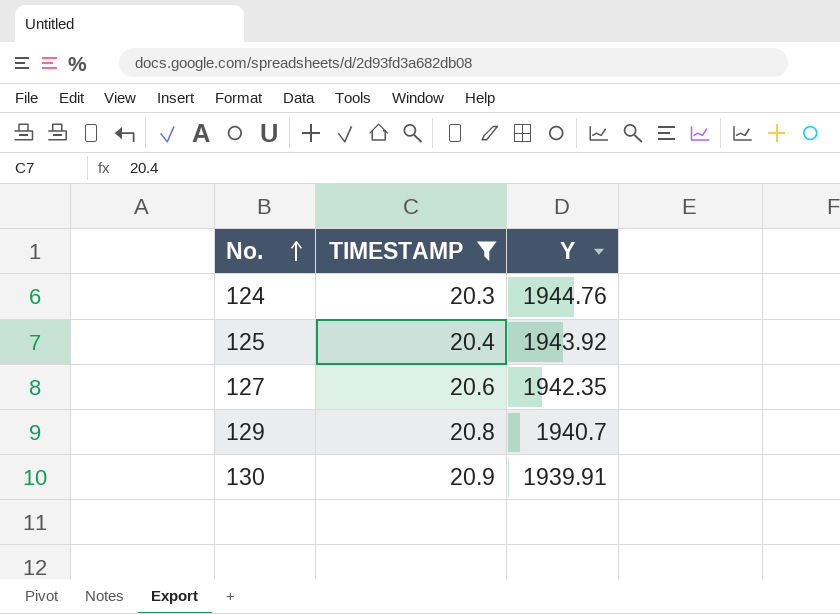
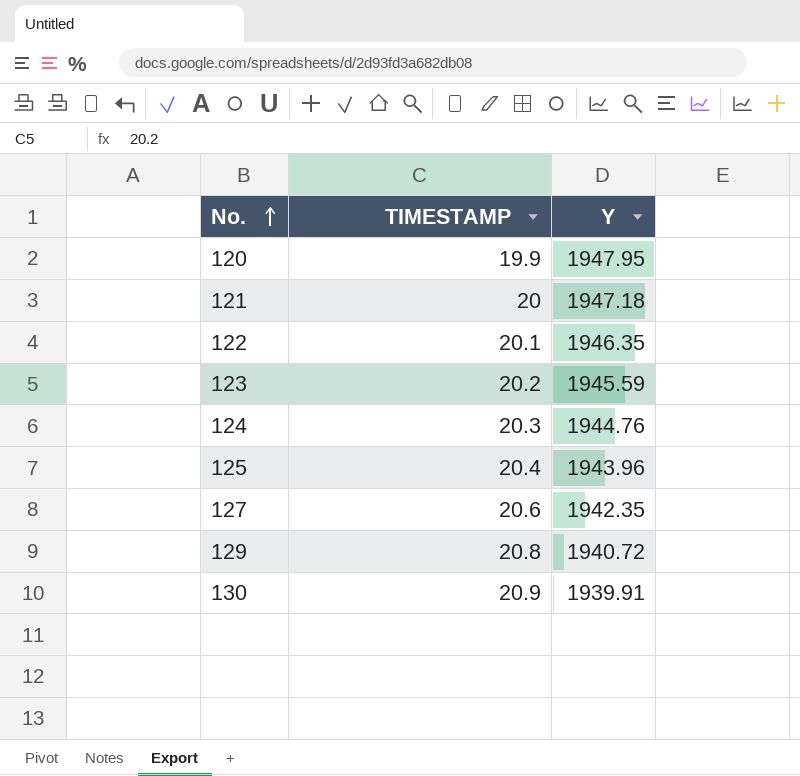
filter: TIMESTAMP >= 20.3 -> none
125 | Y: 1943.92 -> 1943.96
129 | Y: 1940.7 -> 1940.72

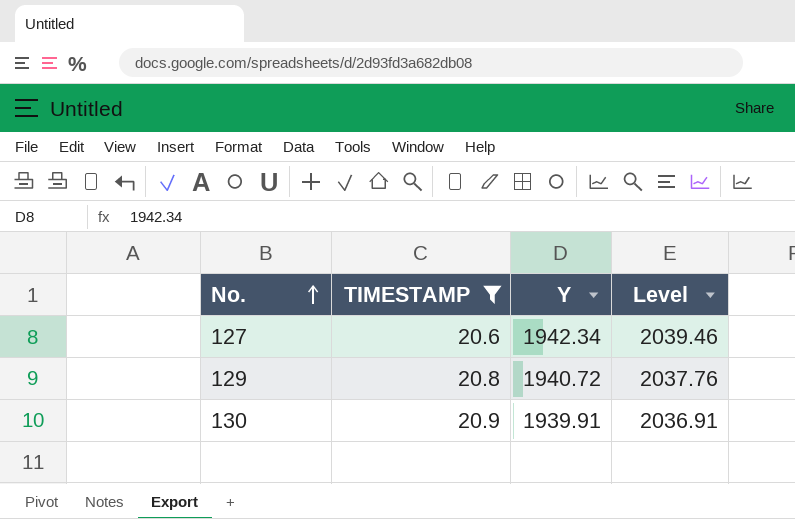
filter: none -> TIMESTAMP >= 20.6
column Level | formula: none -> [Y] * 1.05
127 | Y: 1942.35 -> 1942.34

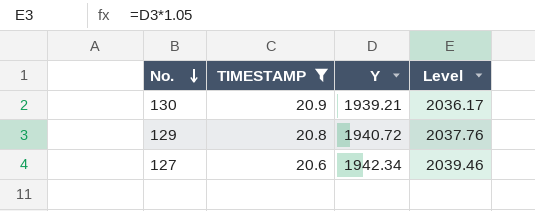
row order: No. ascending -> No. descending
130 | Y: 1939.91 -> 1939.21
130 | Level: 2036.91 -> 2036.17

